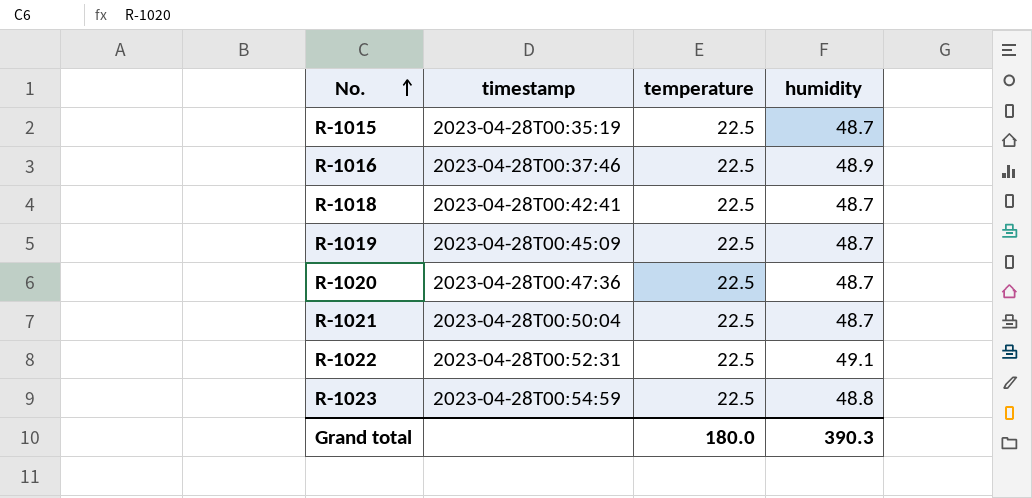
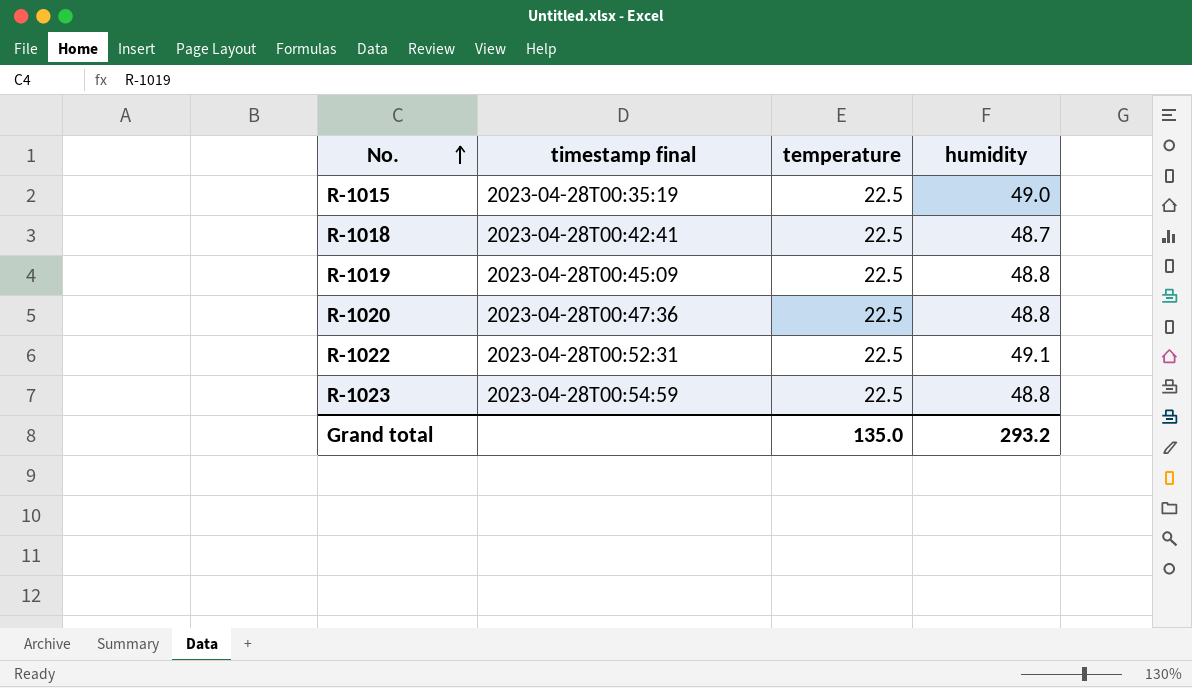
column name: timestamp -> timestamp final
row R-1016: 2023-04-28T00:37:46 | 22.5 | 48.9 -> none
row R-1021: 2023-04-28T00:50:04 | 22.5 | 48.7 -> none
R-1015 | humidity: 48.7 -> 49.0
R-1019 | humidity: 48.7 -> 48.8
R-1020 | humidity: 48.7 -> 48.8
Grand total | temperature: 180.0 -> 135.0
Grand total | humidity: 390.3 -> 293.2

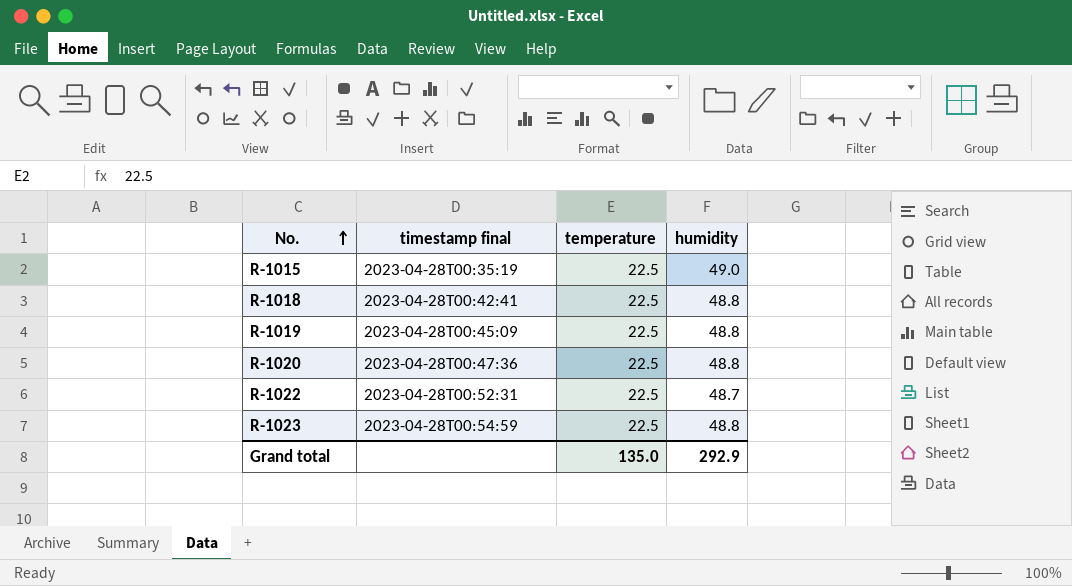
R-1018 | humidity: 48.7 -> 48.8
R-1022 | humidity: 49.1 -> 48.7
Grand total | humidity: 293.2 -> 292.9

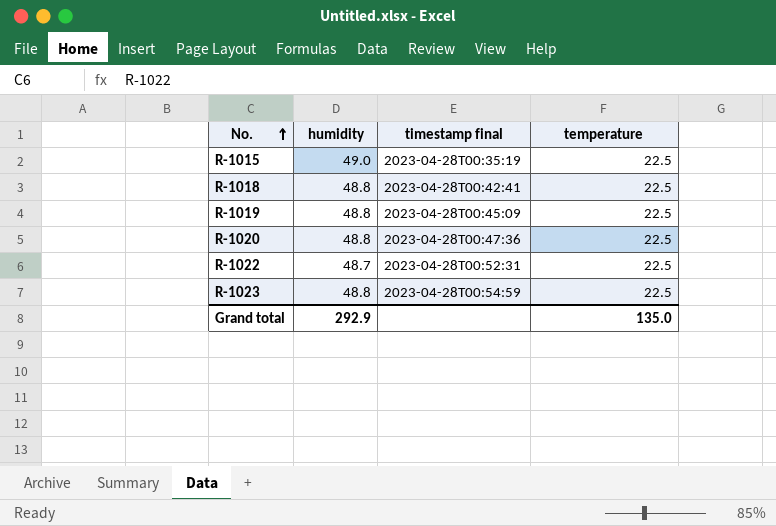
column humidity | position: 4 -> 2

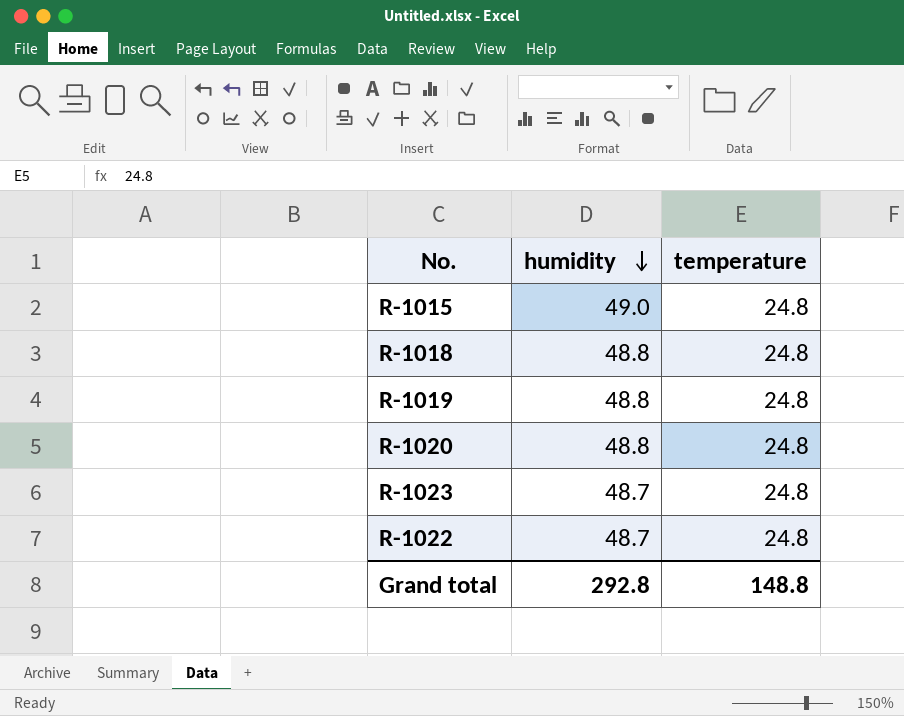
row order: No. ascending -> humidity descending
column timestamp final | position: 3 -> none
R-1015 | temperature: 22.5 -> 24.8
R-1018 | temperature: 22.5 -> 24.8
R-1019 | temperature: 22.5 -> 24.8
R-1020 | temperature: 22.5 -> 24.8
R-1023 | humidity: 48.8 -> 48.7
R-1023 | temperature: 22.5 -> 24.8
R-1022 | temperature: 22.5 -> 24.8
Grand total | humidity: 292.9 -> 292.8
Grand total | temperature: 135.0 -> 148.8

